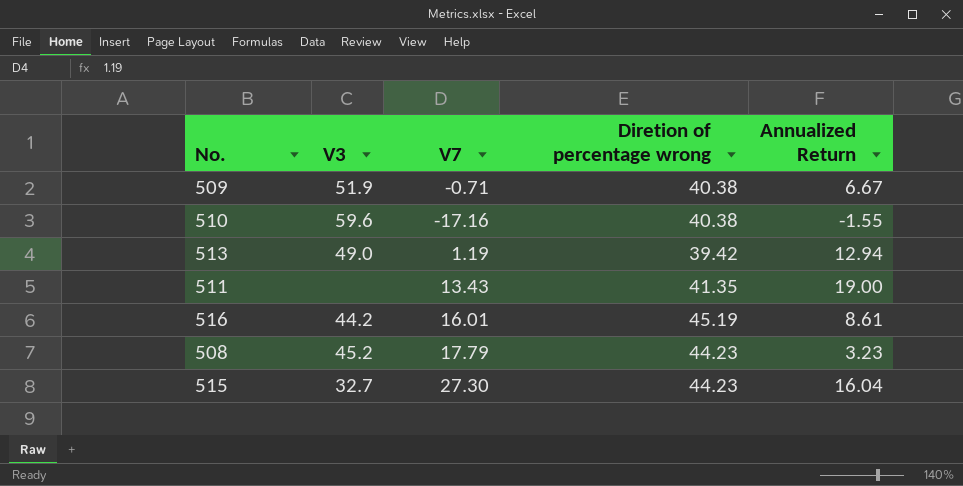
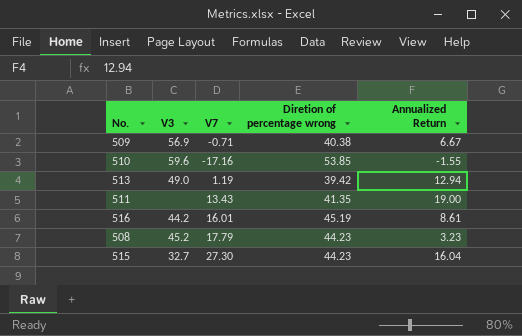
509 | V3: 51.9 -> 56.9
510 | Diretion of percentage wrong: 40.38 -> 53.85

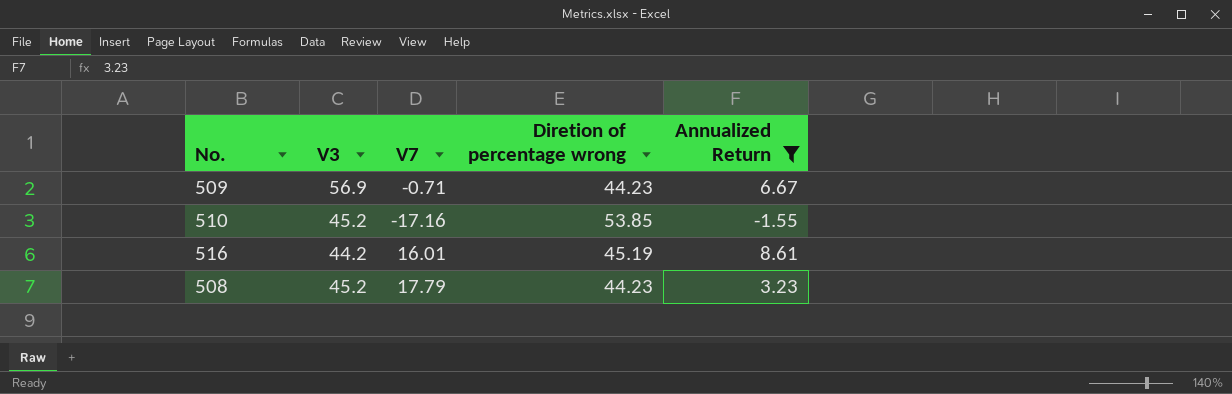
filter: none -> Annualized Return <= 8.61
509 | Diretion of percentage wrong: 40.38 -> 44.23
510 | V3: 59.6 -> 45.2

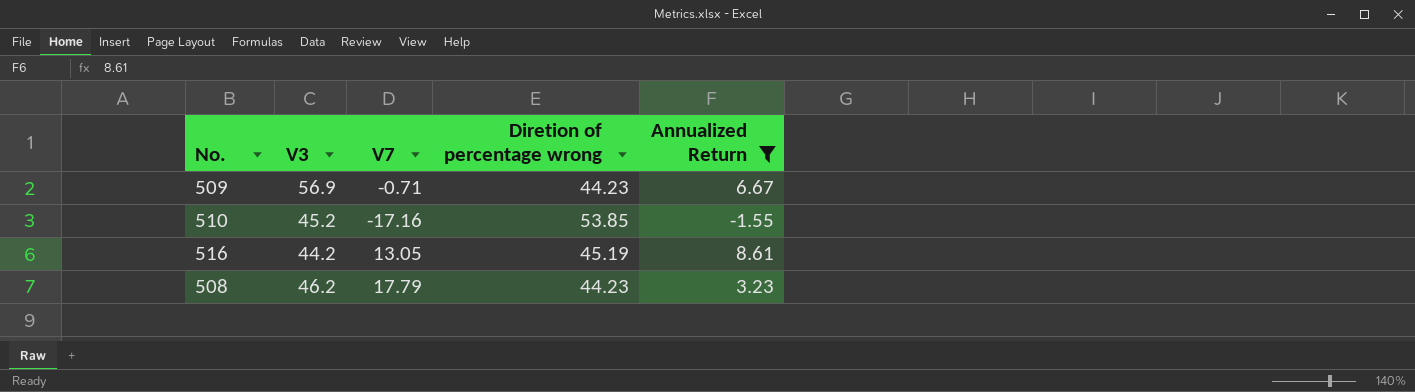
516 | V7: 16.01 -> 13.05
508 | V3: 45.2 -> 46.2

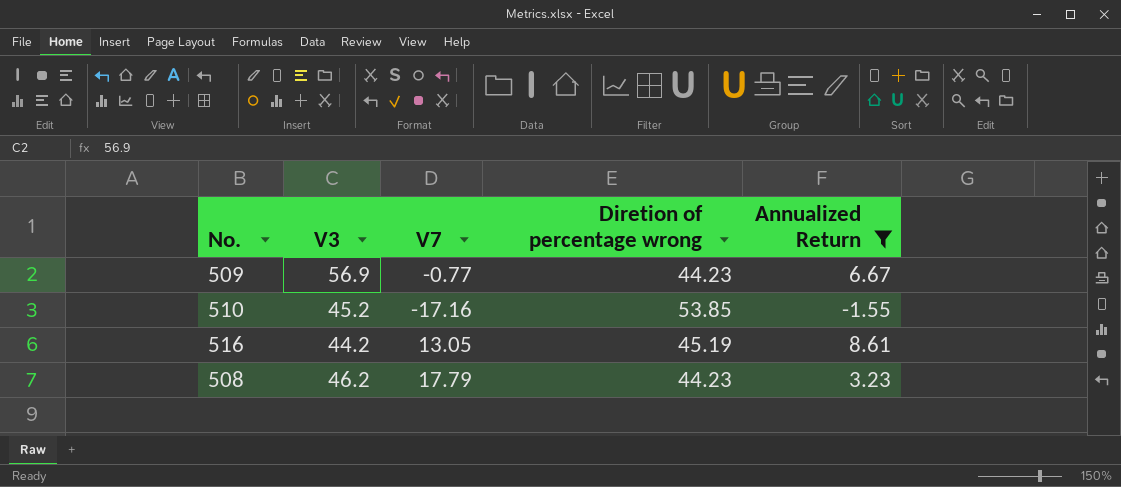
509 | V7: -0.71 -> -0.77

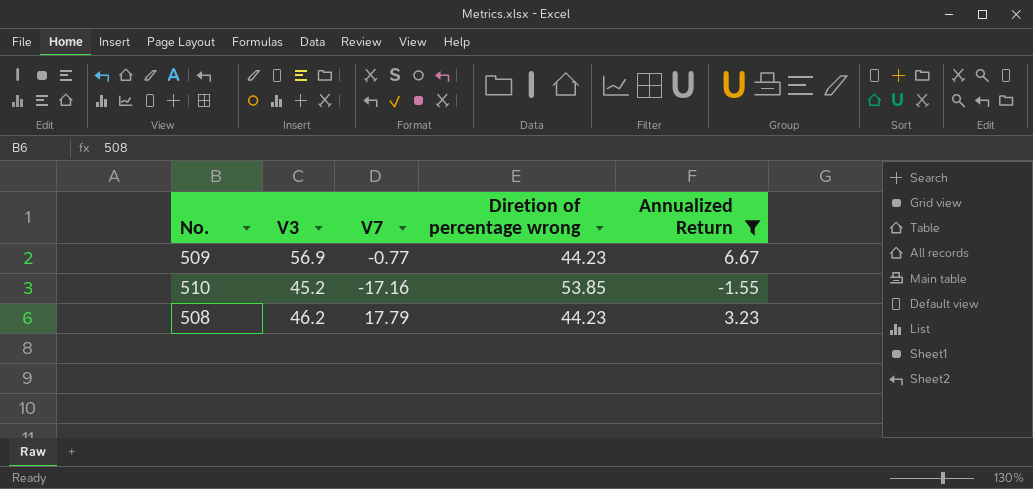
row 516: 44.2 | 13.05 | 45.19 | 8.61 -> none

